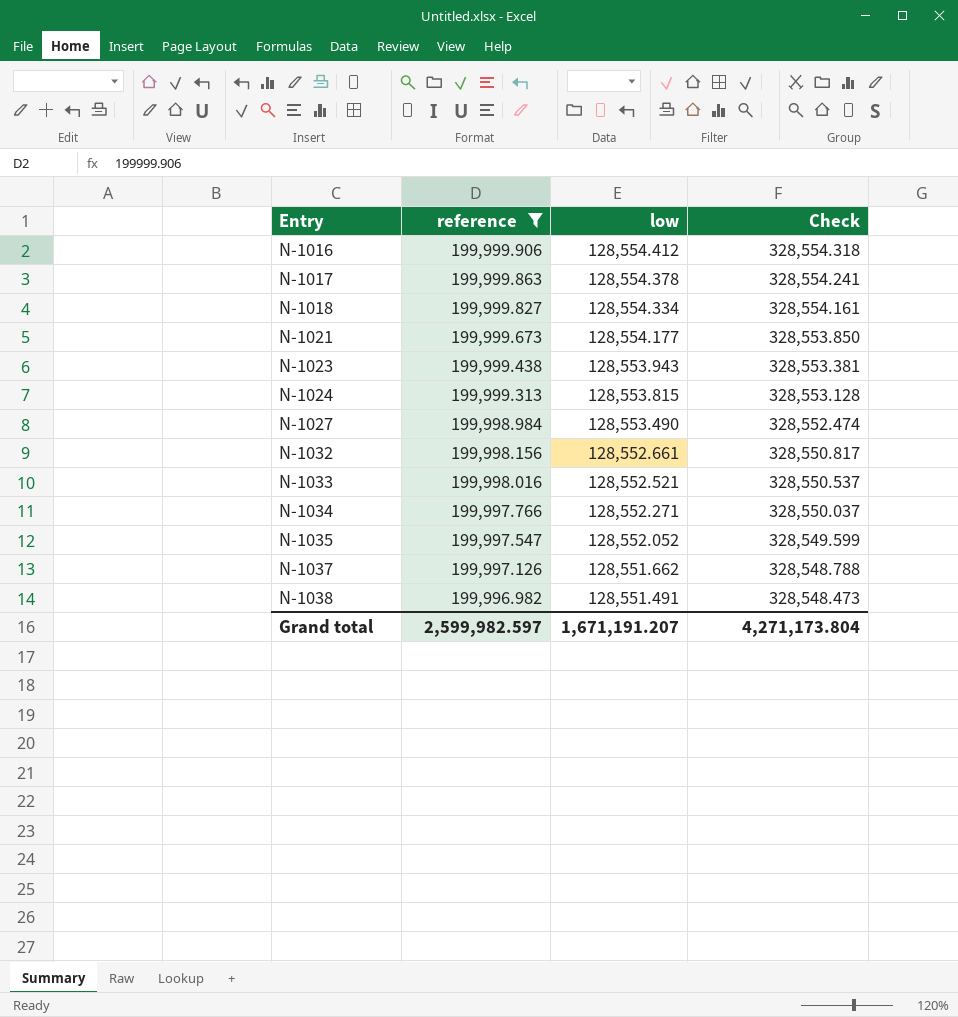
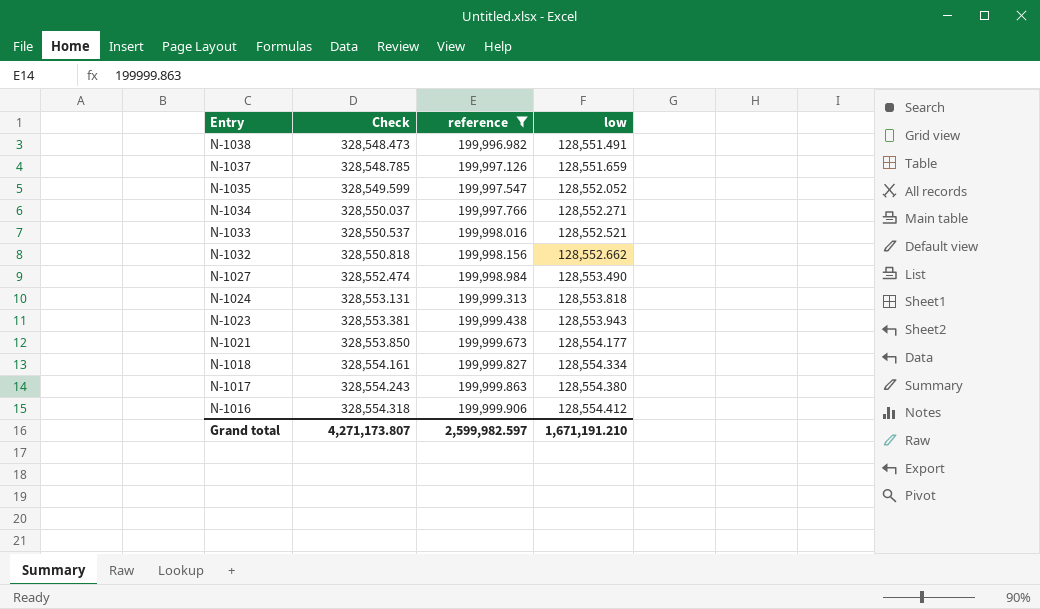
row order: Entry ascending -> Entry descending
column Check | position: 4 -> 2
N-1037 | Check: 328,548.788 -> 328,548.785
N-1037 | low: 128,551.662 -> 128,551.659
N-1032 | Check: 328,550.817 -> 328,550.818
N-1032 | low: 128,552.661 -> 128,552.662
N-1024 | Check: 328,553.128 -> 328,553.131
N-1024 | low: 128,553.815 -> 128,553.818
N-1017 | Check: 328,554.241 -> 328,554.243
N-1017 | low: 128,554.378 -> 128,554.380
Grand total | Check: 4,271,173.804 -> 4,271,173.807
Grand total | low: 1,671,191.207 -> 1,671,191.210

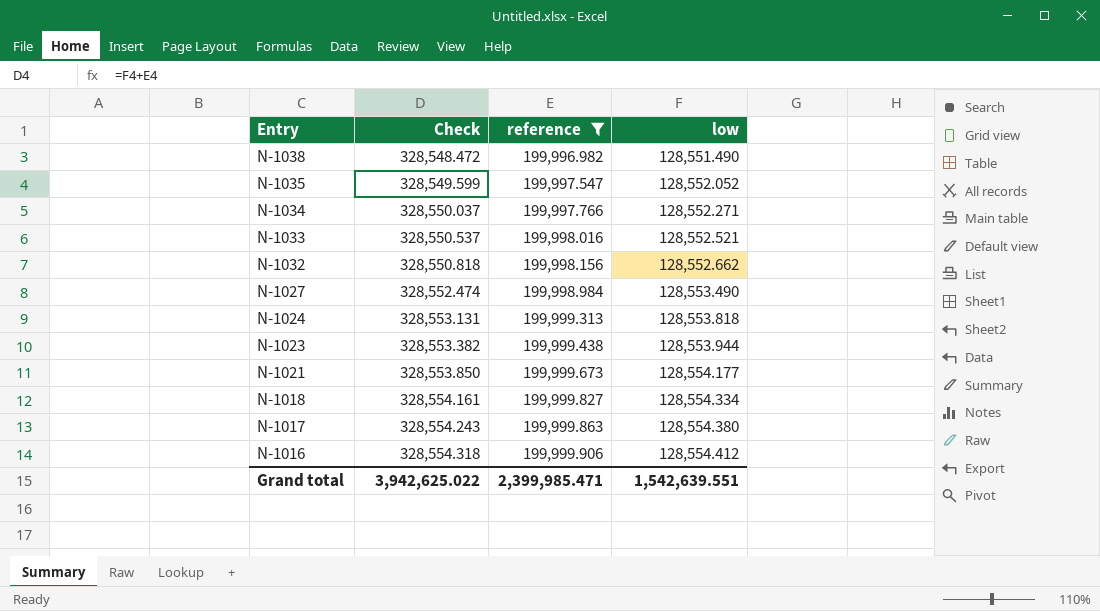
row N-1037: 328,548.785 | 199,997.126 | 128,551.659 -> none
N-1038 | Check: 328,548.473 -> 328,548.472
N-1038 | low: 128,551.491 -> 128,551.490
N-1023 | Check: 328,553.381 -> 328,553.382
N-1023 | low: 128,553.943 -> 128,553.944
Grand total | Check: 4,271,173.807 -> 3,942,625.022
Grand total | reference: 2,599,982.597 -> 2,399,985.471
Grand total | low: 1,671,191.210 -> 1,542,639.551

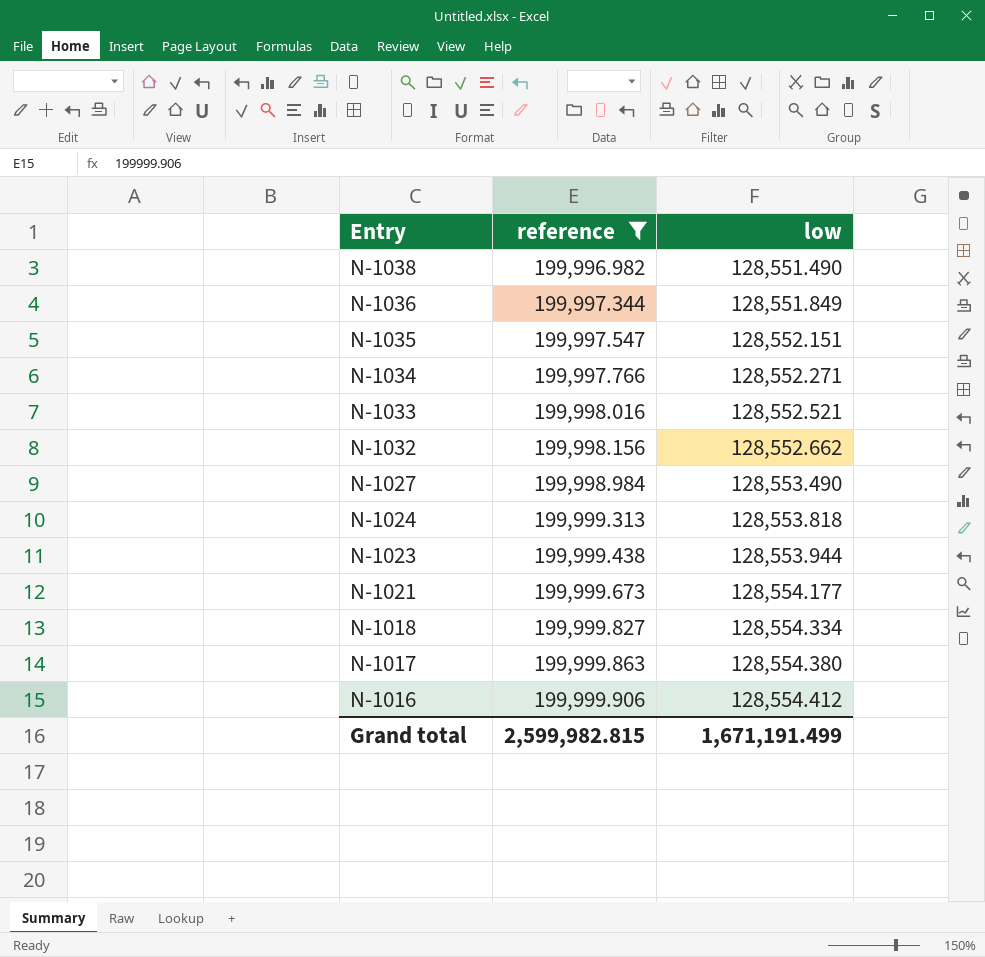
column Check | formula: [reference] + [low] -> none
row N-1036: none -> 199,997.344 | 128,551.849
N-1035 | low: 128,552.052 -> 128,552.151
Grand total | reference: 2,399,985.471 -> 2,599,982.815
Grand total | low: 1,542,639.551 -> 1,671,191.499

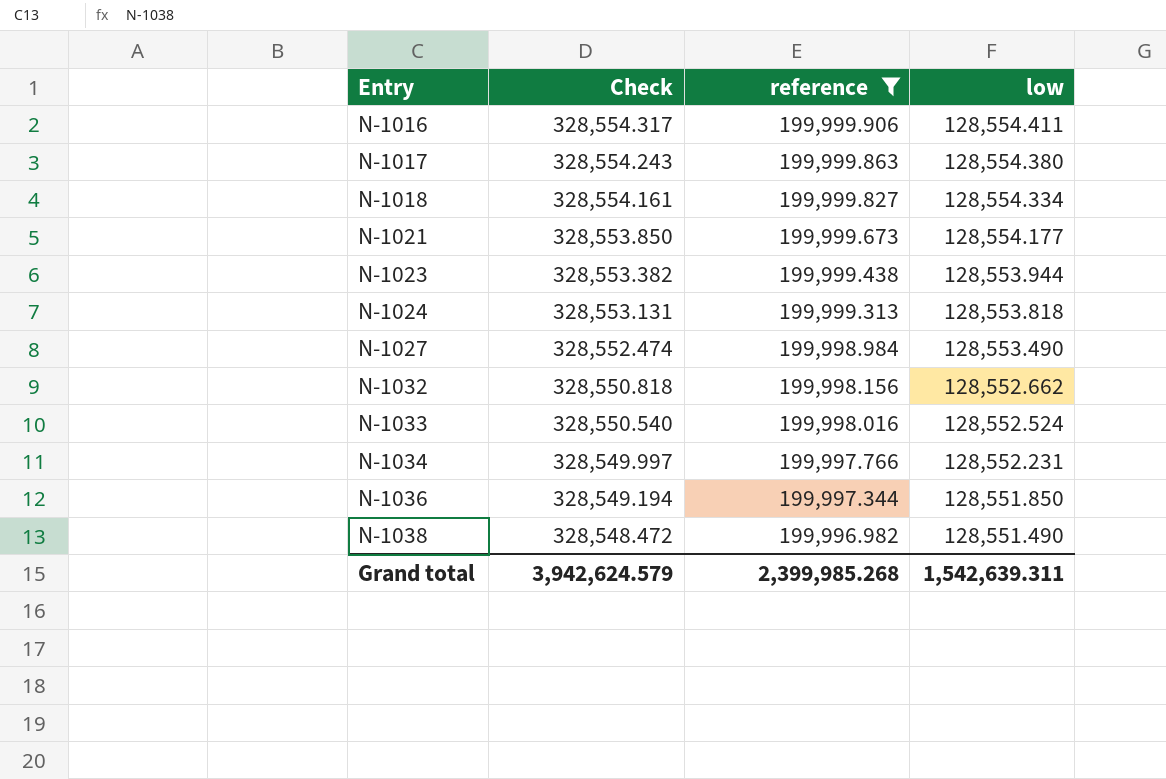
row order: Entry descending -> Entry ascending
column Check | formula: none -> [reference] + [low]
row N-1035: 199,997.547 | 128,552.151 -> none
N-1016 | low: 128,554.412 -> 128,554.411
N-1033 | low: 128,552.521 -> 128,552.524
N-1034 | low: 128,552.271 -> 128,552.231
N-1036 | low: 128,551.849 -> 128,551.850
Grand total | reference: 2,599,982.815 -> 2,399,985.268
Grand total | low: 1,671,191.499 -> 1,542,639.311

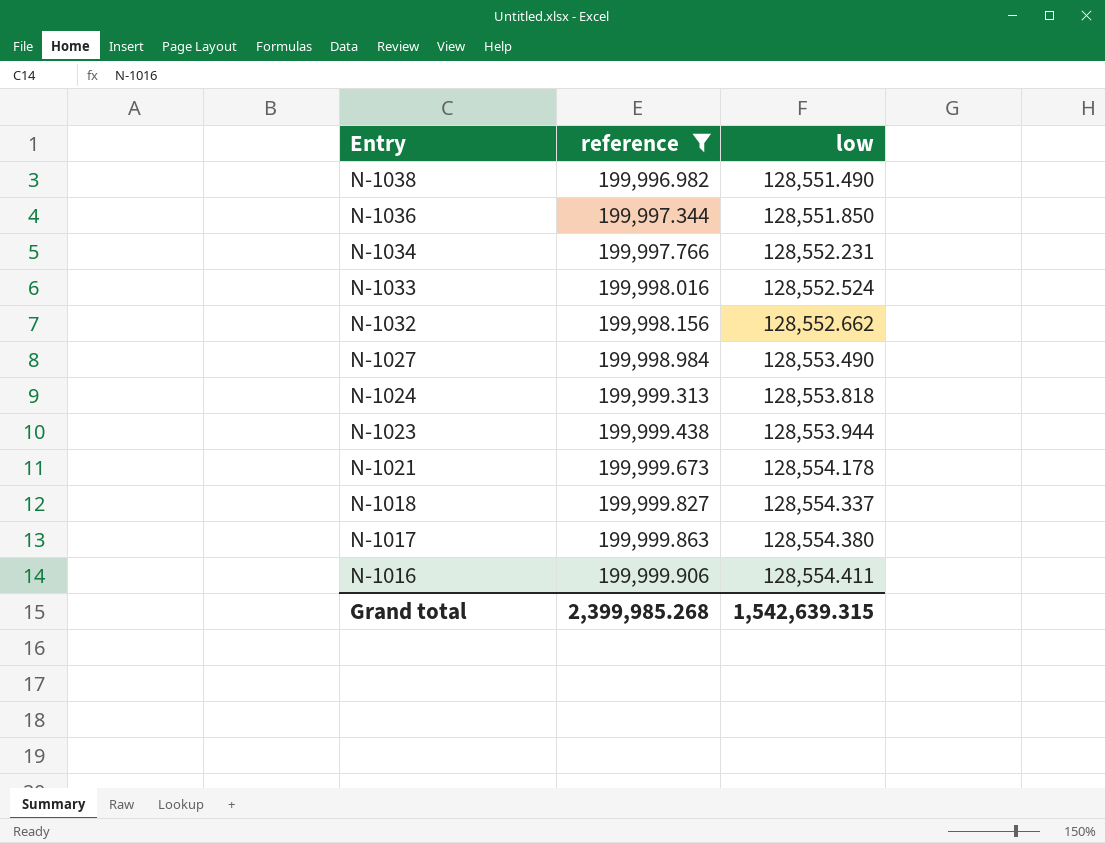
row order: Entry ascending -> Entry descending
column Check | formula: [reference] + [low] -> none
N-1021 | low: 128,554.177 -> 128,554.178
N-1018 | low: 128,554.334 -> 128,554.337
Grand total | low: 1,542,639.311 -> 1,542,639.315

